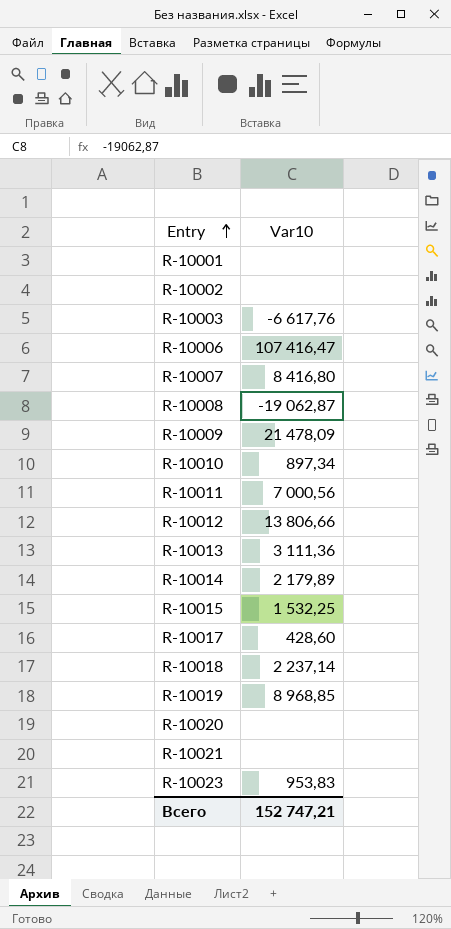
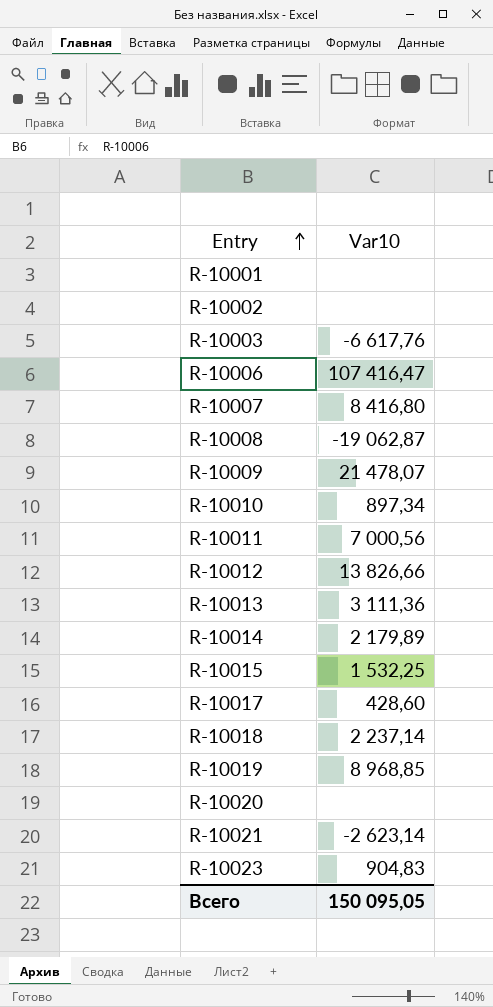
R-10009 | Var10: 21 478,09 -> 21 478,07
R-10012 | Var10: 13 806,66 -> 13 826,66
R-10021 | Var10: none -> -2 623,14
R-10023 | Var10: 953,83 -> 904,83
Всего | Var10: 152 747,21 -> 150 095,05

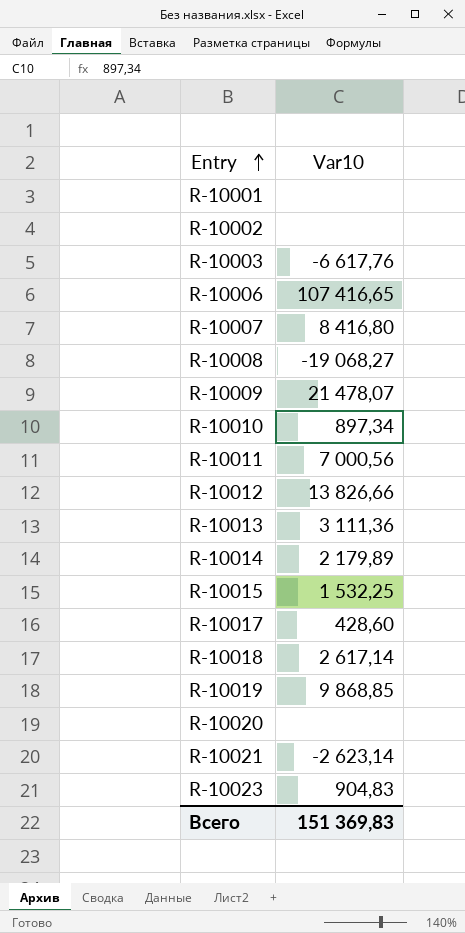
R-10006 | Var10: 107 416,47 -> 107 416,65
R-10008 | Var10: -19 062,87 -> -19 068,27
R-10018 | Var10: 2 237,14 -> 2 617,14
R-10019 | Var10: 8 968,85 -> 9 868,85
Всего | Var10: 150 095,05 -> 151 369,83

